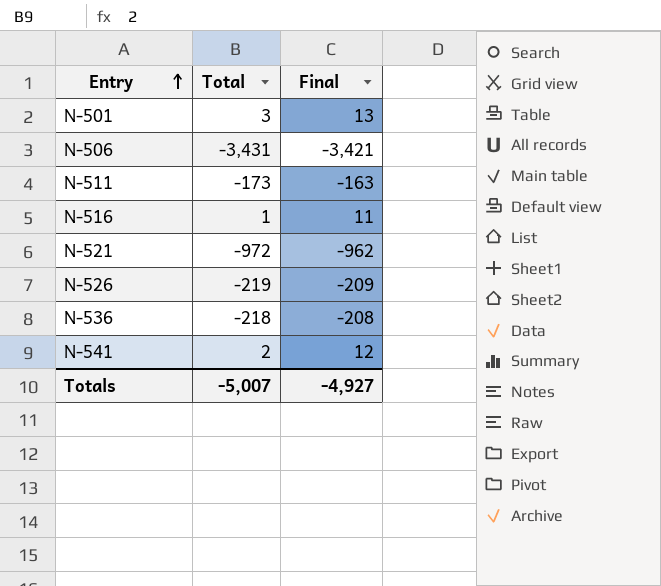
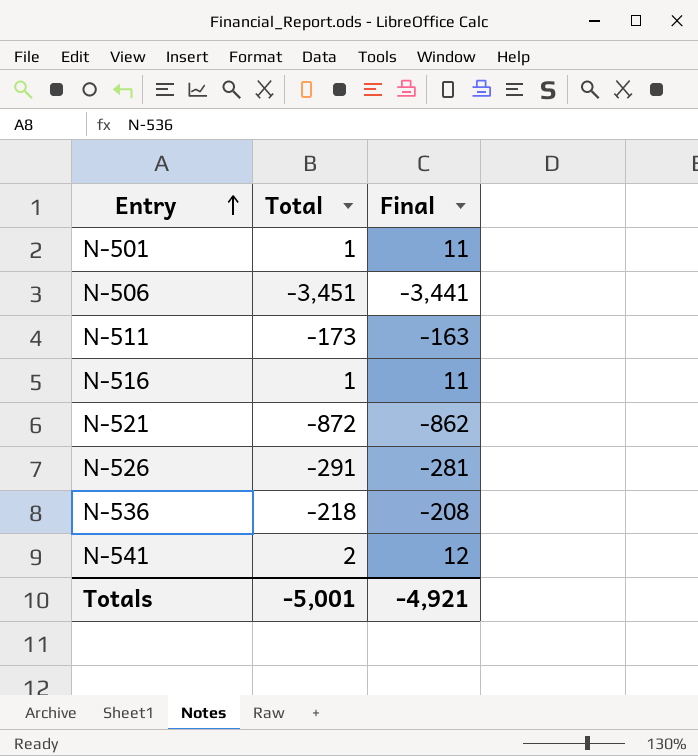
N-501 | Total: 3 -> 1
N-501 | Final: 13 -> 11
N-506 | Total: -3,431 -> -3,451
N-506 | Final: -3,421 -> -3,441
N-521 | Total: -972 -> -872
N-521 | Final: -962 -> -862
N-526 | Total: -219 -> -291
N-526 | Final: -209 -> -281
Totals | Total: -5,007 -> -5,001
Totals | Final: -4,927 -> -4,921

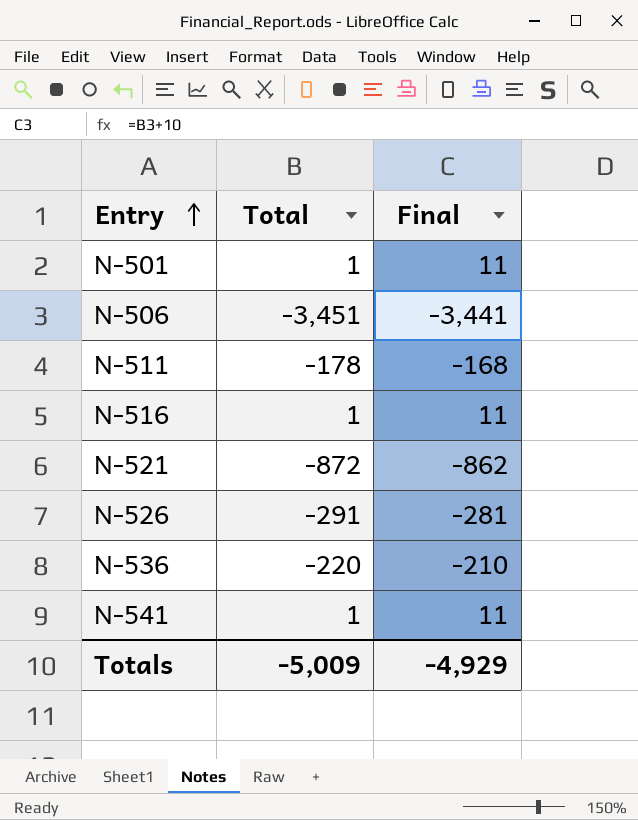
N-511 | Total: -173 -> -178
N-511 | Final: -163 -> -168
N-536 | Total: -218 -> -220
N-536 | Final: -208 -> -210
N-541 | Total: 2 -> 1
N-541 | Final: 12 -> 11
Totals | Total: -5,001 -> -5,009
Totals | Final: -4,921 -> -4,929

